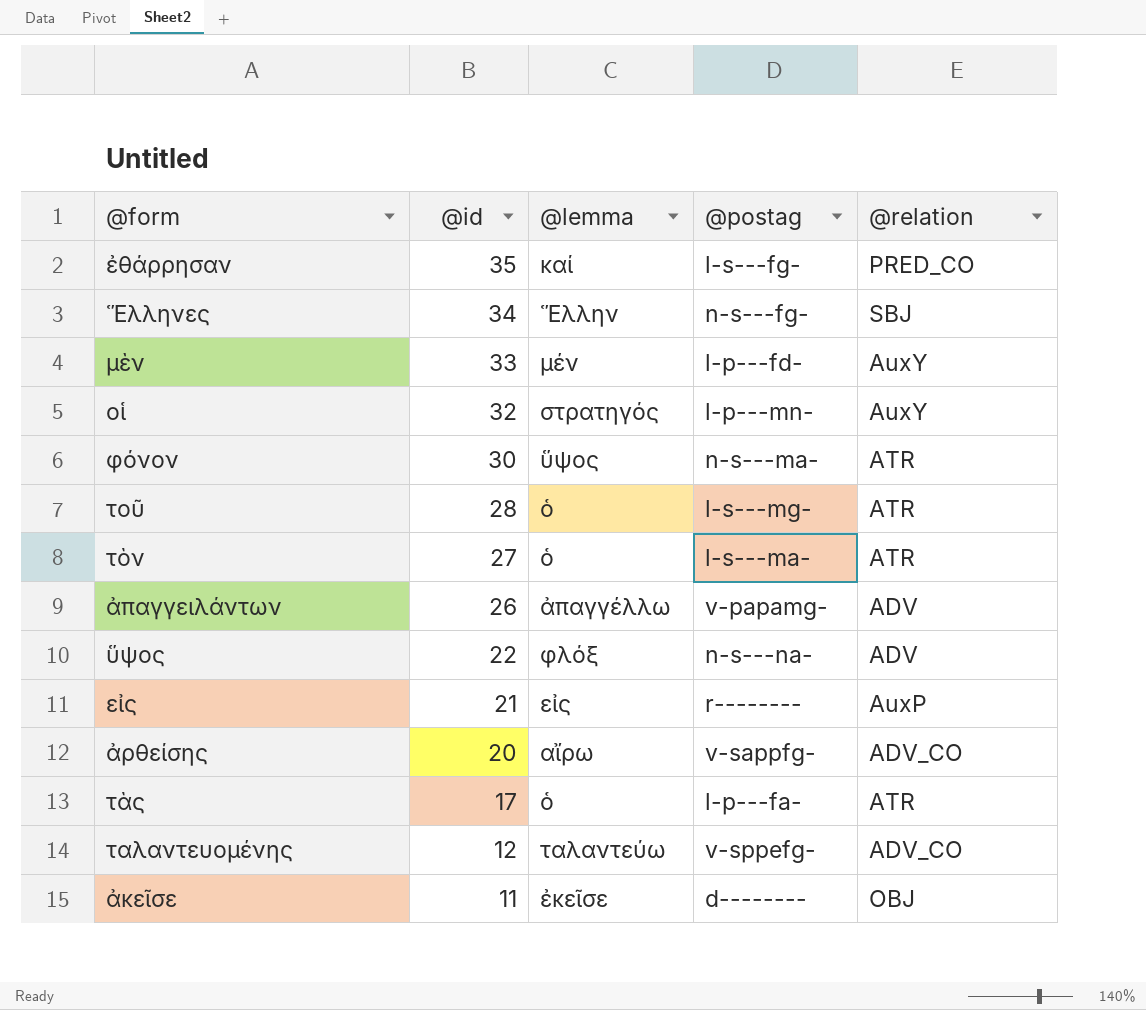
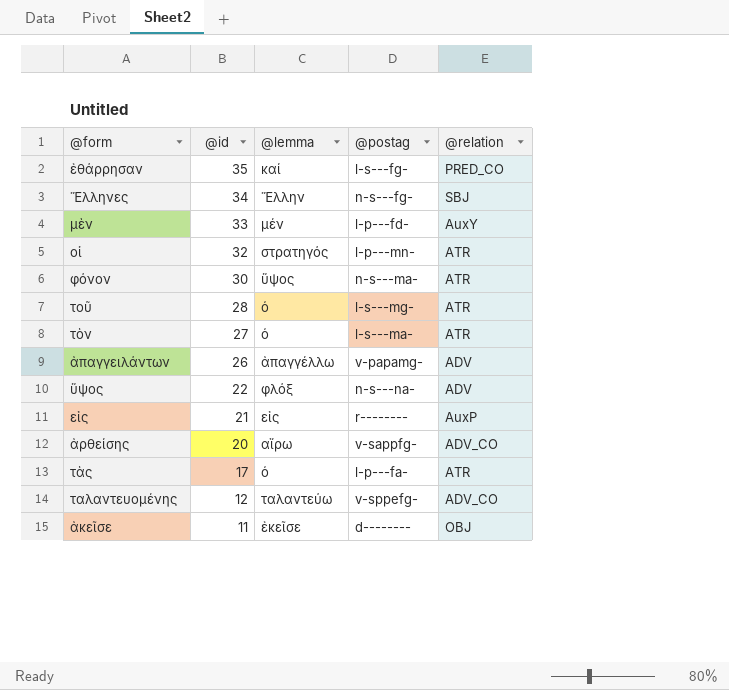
οἱ | @relation: AuxY -> ATR

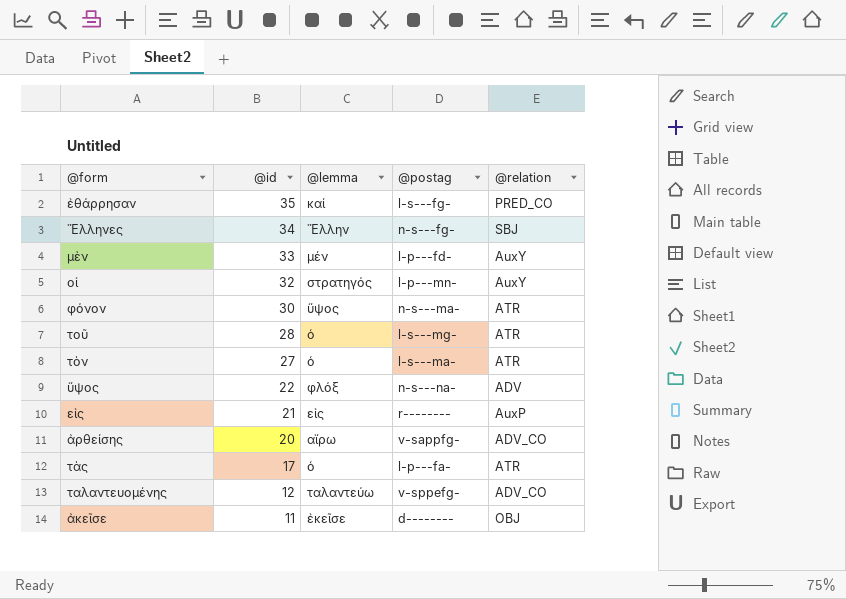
row ἀπαγγειλάντων: 26 | ἀπαγγέλλω | v-papamg- | ADV -> none
οἱ | @relation: ATR -> AuxY

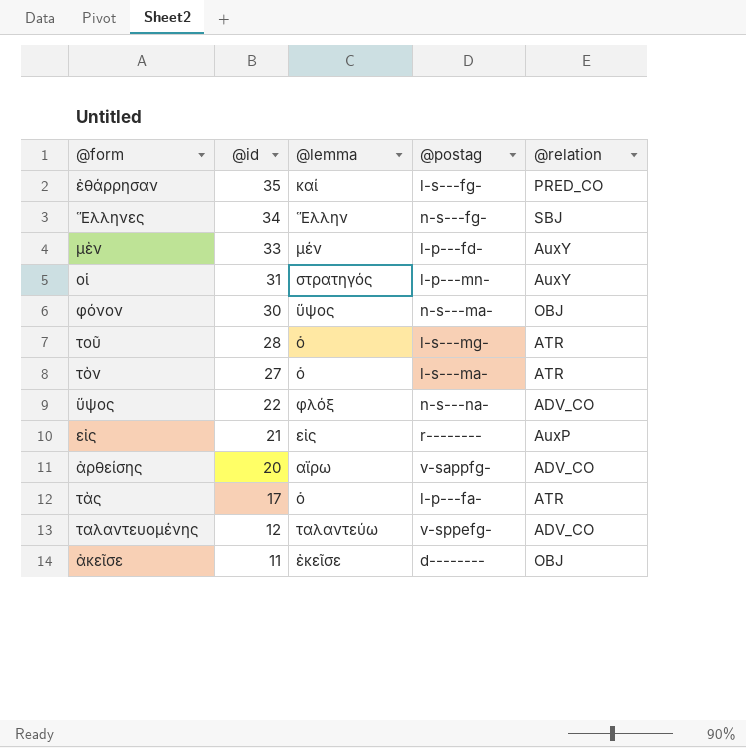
οἱ | @id: 32 -> 31
φόνον | @relation: ATR -> OBJ
ὕψος | @relation: ADV -> ADV_CO

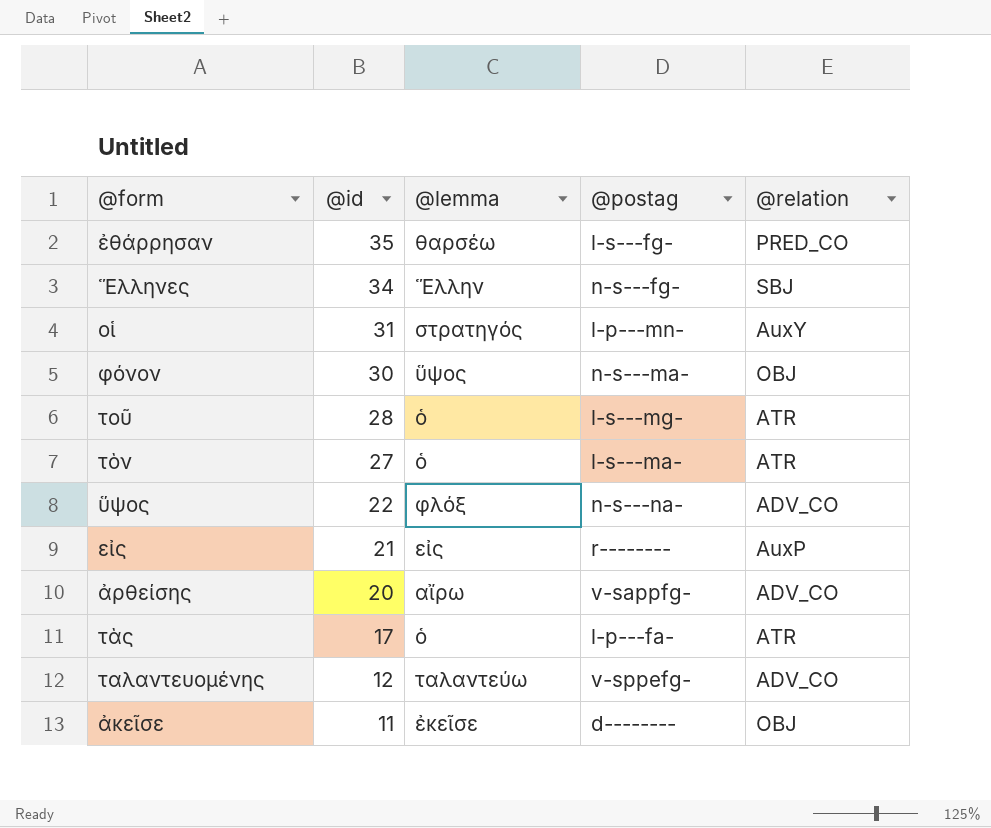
row μὲν: 33 | μέν | l-p---fd- | AuxY -> none
ἐθάρρησαν | @lemma: καί -> θαρσέω

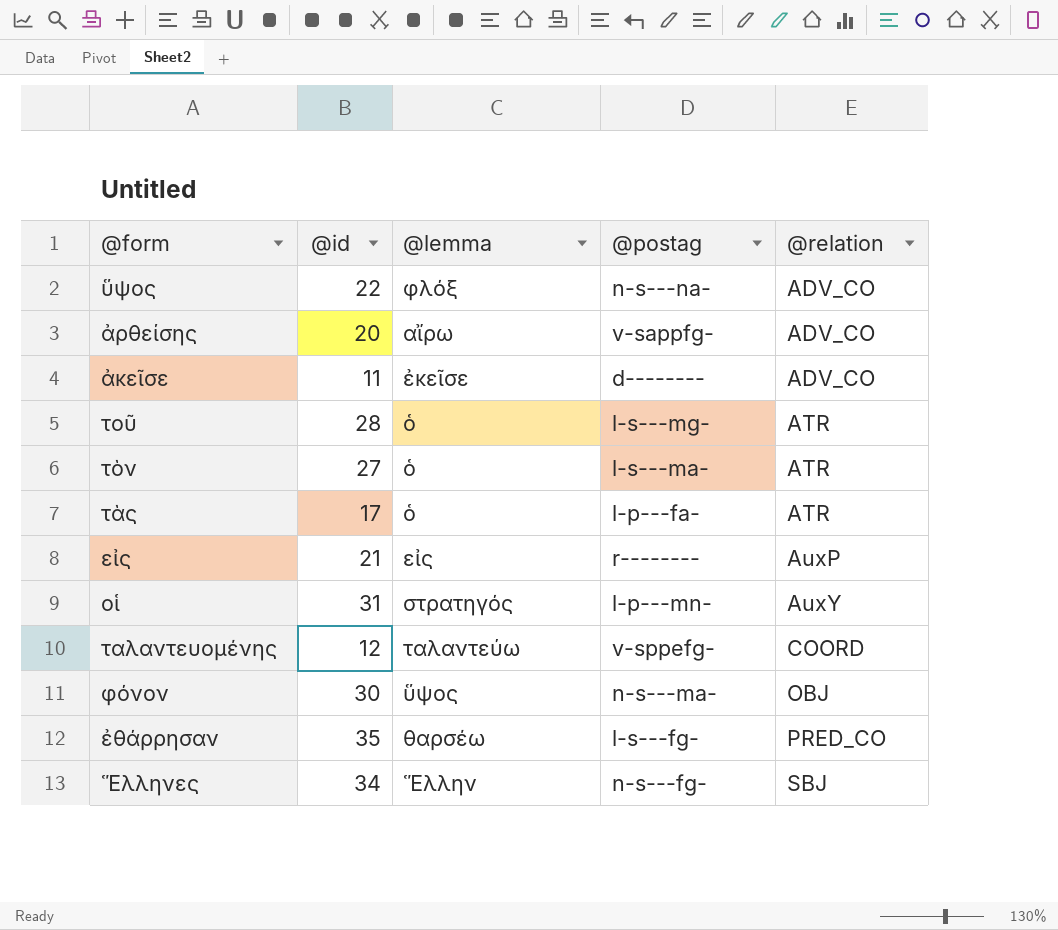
row order: @id descending -> @relation ascending
ἀκεῖσε | @relation: OBJ -> ADV_CO
ταλαντευομένης | @relation: ADV_CO -> COORD

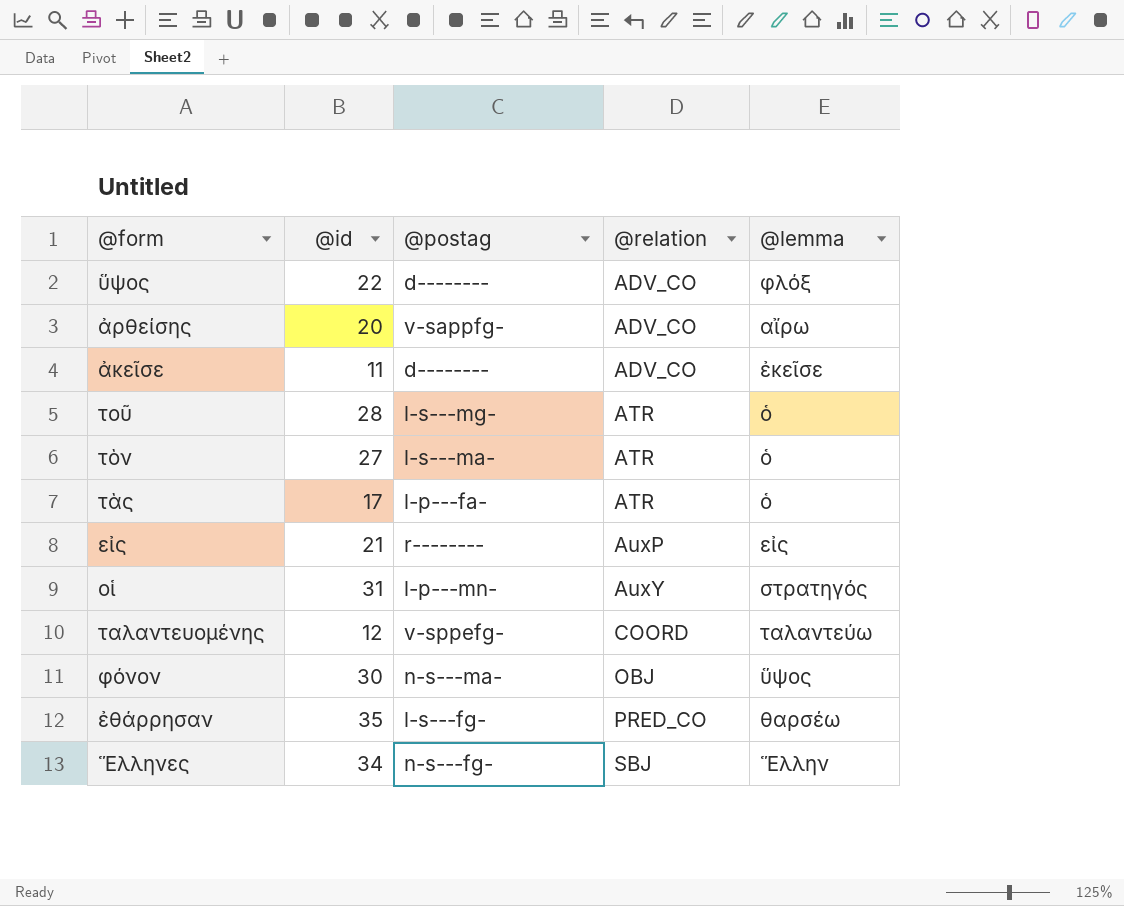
column @lemma | position: 3 -> 5
ὕψος | @postag: n-s---na- -> d--------

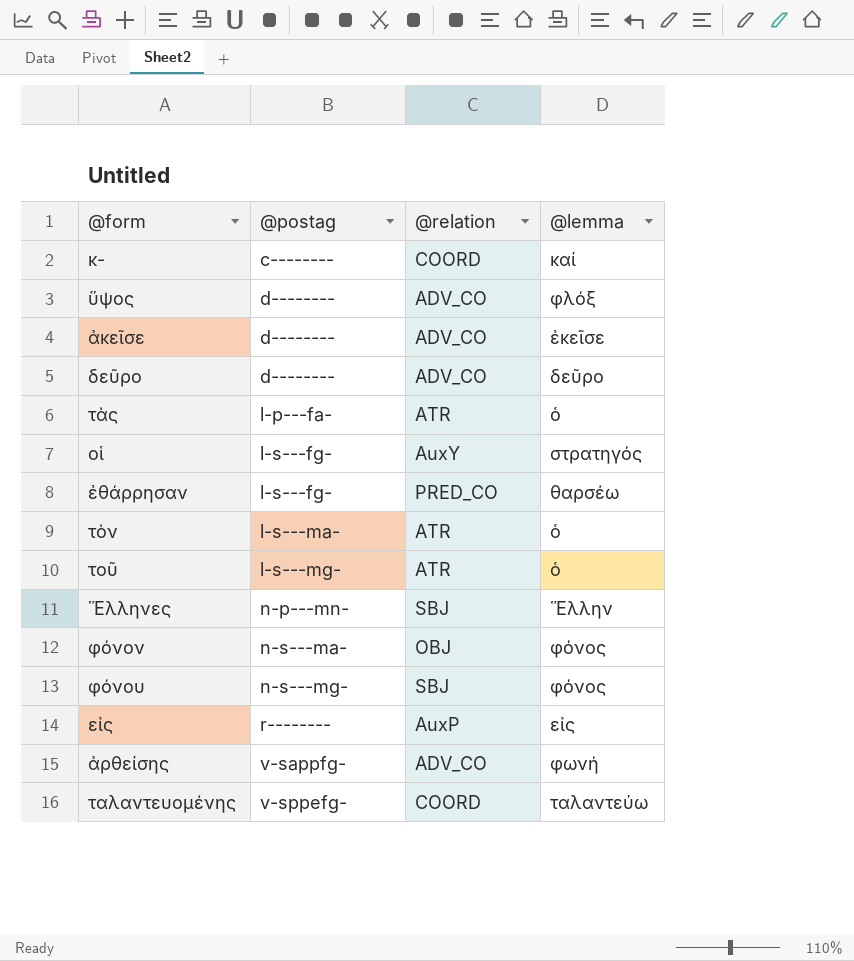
row order: @relation ascending -> @postag ascending
column @id | position: 2 -> none
row κ-: none -> c-------- | COORD | καί
row δεῦρο: none -> d-------- | ADV_CO | δεῦρο
οἱ | @postag: l-p---mn- -> l-s---fg-
Ἕλληνες | @postag: n-s---fg- -> n-p---mn-
φόνον | @lemma: ὕψος -> φόνος
row φόνου: none -> n-s---mg- | SBJ | φόνος
ἀρθείσης | @lemma: αἴρω -> φωνή

